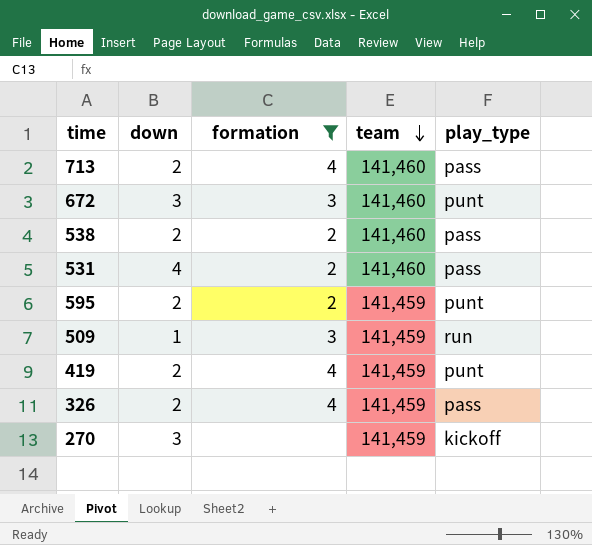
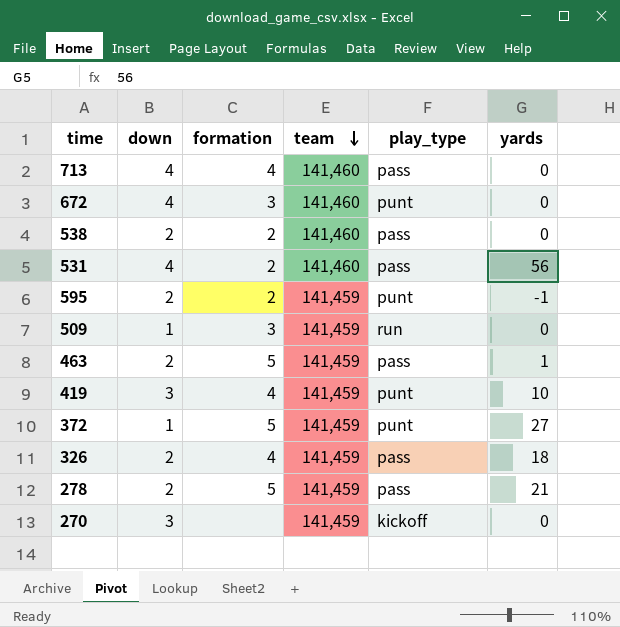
filter: formation != 5 -> none
column yards | position: none -> 6
713 | down: 2 -> 4
672 | down: 3 -> 4
419 | down: 2 -> 3

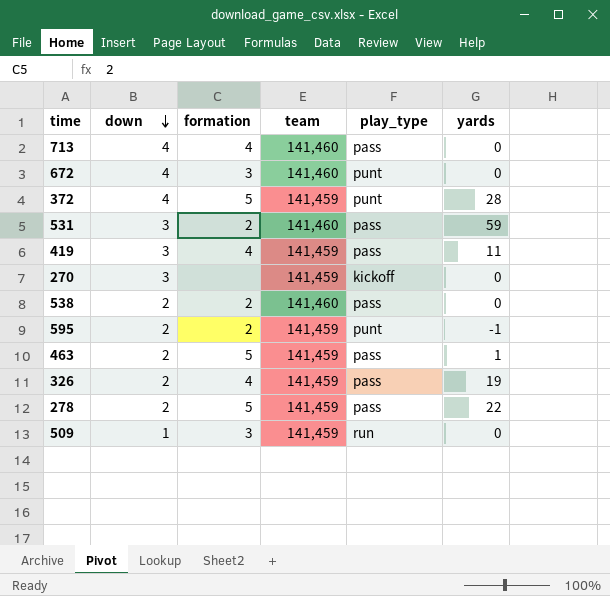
row order: team descending -> down descending
372 | down: 1 -> 4
372 | yards: 27 -> 28
531 | down: 4 -> 3
531 | yards: 56 -> 59
419 | play_type: punt -> pass
419 | yards: 10 -> 11
326 | yards: 18 -> 19
278 | yards: 21 -> 22

